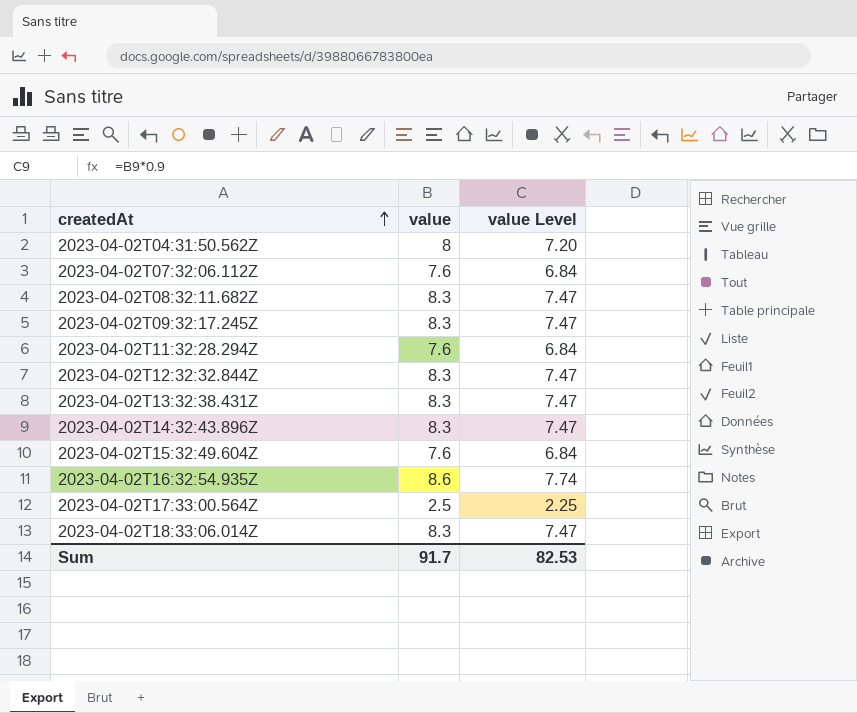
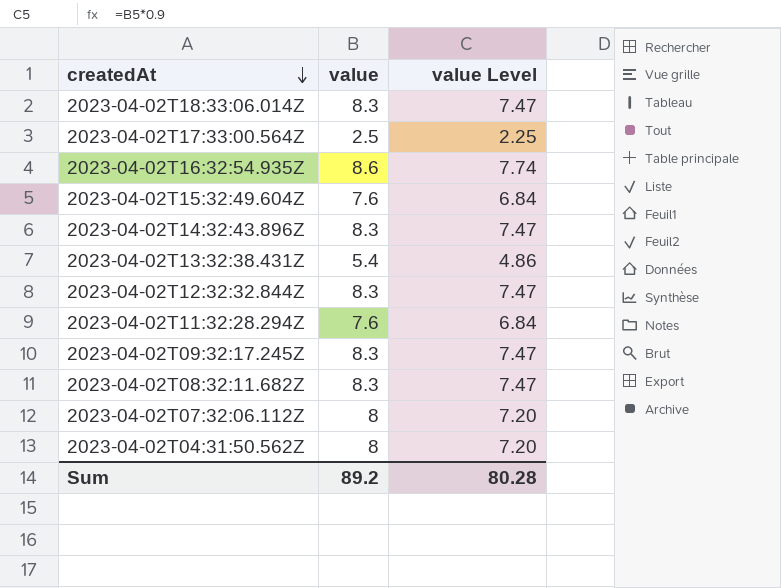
row order: createdAt ascending -> createdAt descending
2023-04-02T13:32:38.431Z | value: 8.3 -> 5.4
2023-04-02T13:32:38.431Z | value Level: 7.47 -> 4.86
2023-04-02T07:32:06.112Z | value: 7.6 -> 8
2023-04-02T07:32:06.112Z | value Level: 6.84 -> 7.20
Sum | value: 91.7 -> 89.2
Sum | value Level: 82.53 -> 80.28

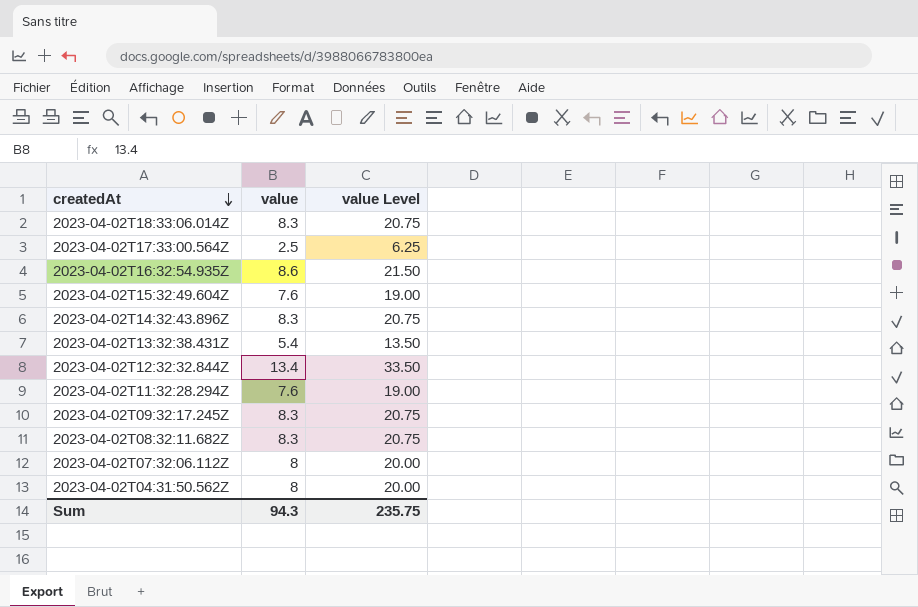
column value Level | formula: [value] * 0.9 -> [value] * 2.5
2023-04-02T12:32:32.844Z | value: 8.3 -> 13.4
Sum | value: 89.2 -> 94.3
Sum | value Level: 80.28 -> 235.75

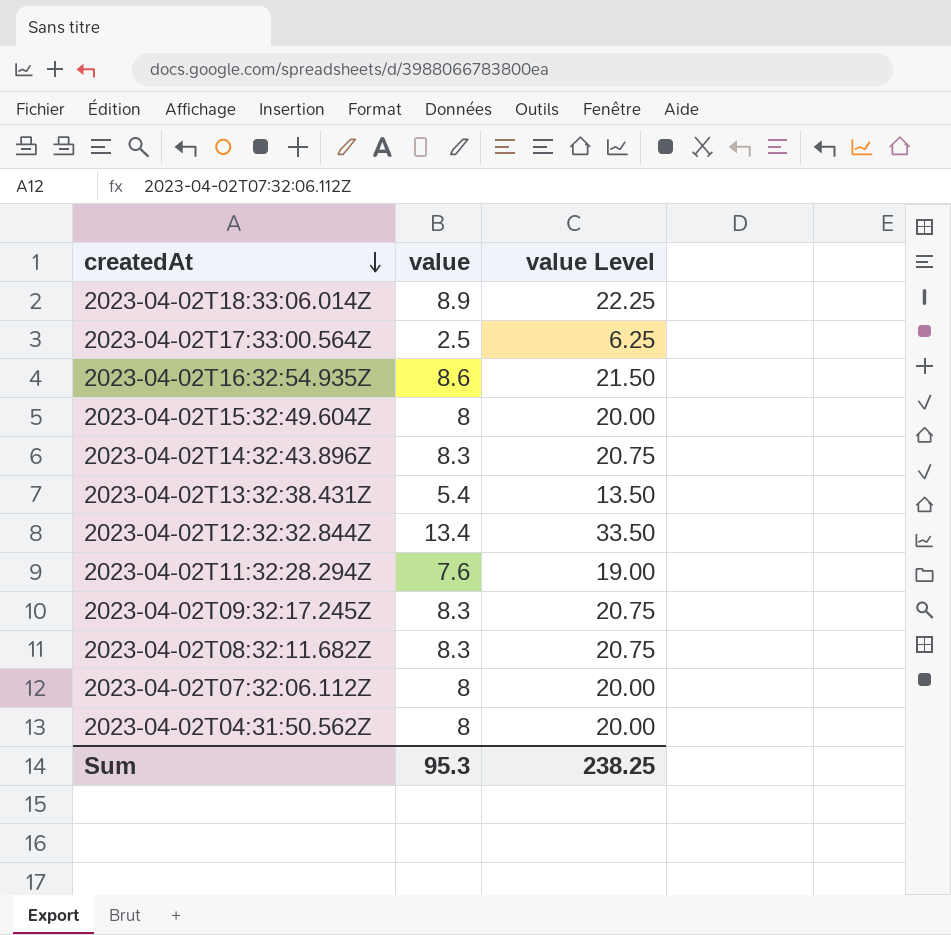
2023-04-02T18:33:06.014Z | value: 8.3 -> 8.9
2023-04-02T18:33:06.014Z | value Level: 20.75 -> 22.25
2023-04-02T15:32:49.604Z | value: 7.6 -> 8
2023-04-02T15:32:49.604Z | value Level: 19.00 -> 20.00
Sum | value: 94.3 -> 95.3
Sum | value Level: 235.75 -> 238.25

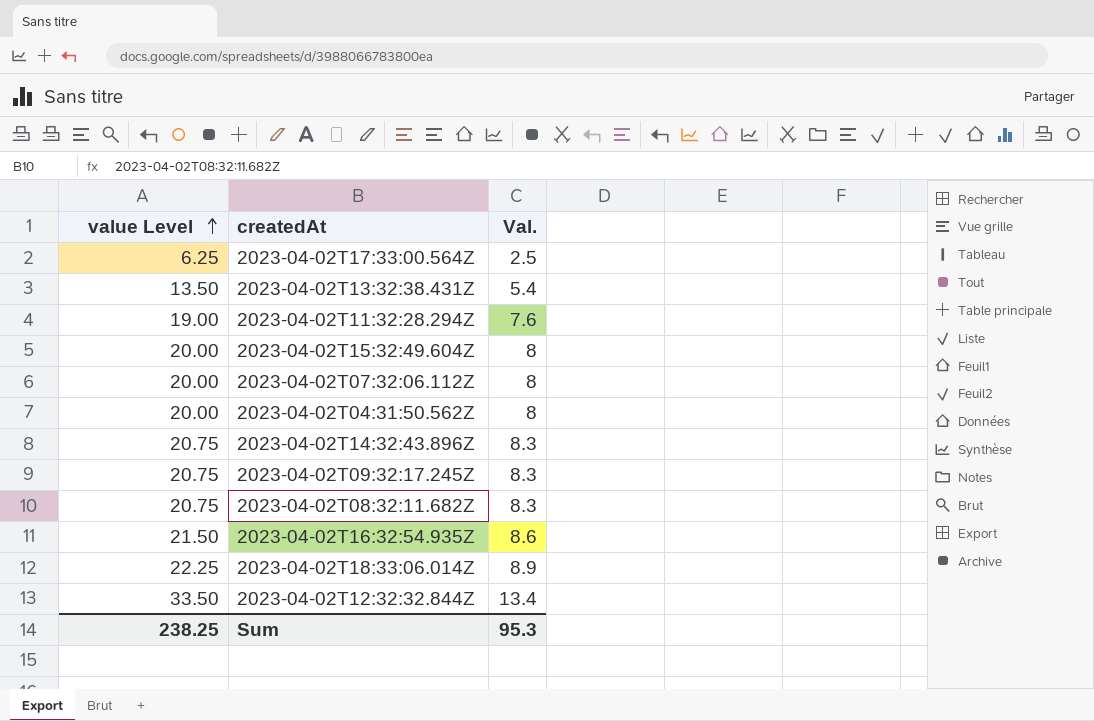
row order: createdAt descending -> value Level ascending
column value Level | position: 3 -> 1
column name: value -> Val.

